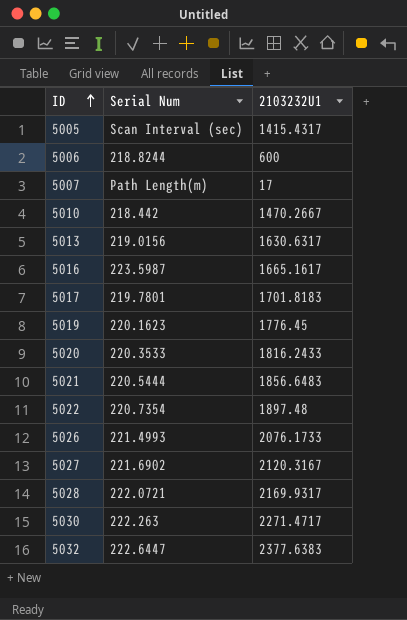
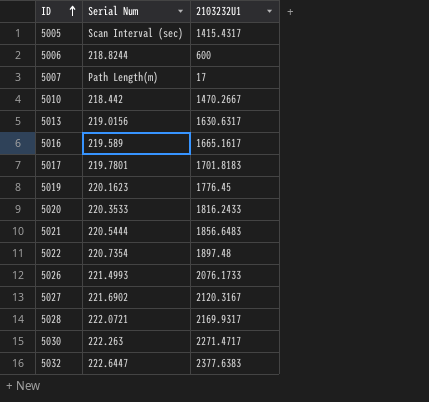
5016 | Serial Num: 223.5987 -> 219.589

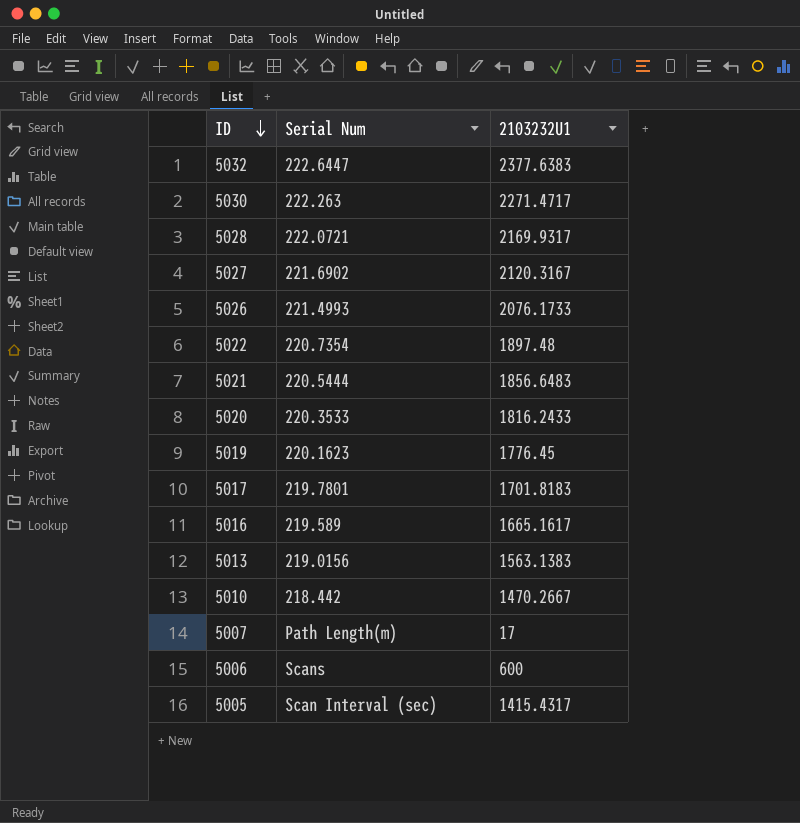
row order: ID ascending -> ID descending
5013 | 2103232U1: 1630.6317 -> 1563.1383
5006 | Serial Num: 218.8244 -> Scans

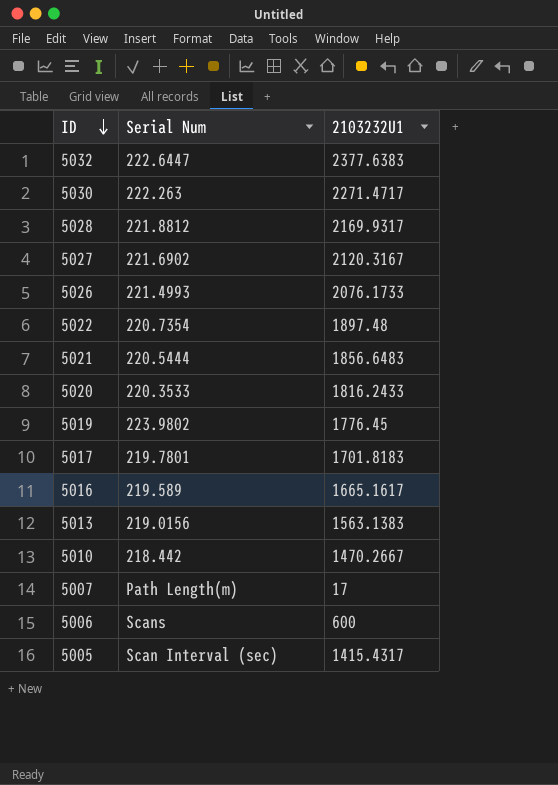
5028 | Serial Num: 222.0721 -> 221.8812
5019 | Serial Num: 220.1623 -> 223.9802

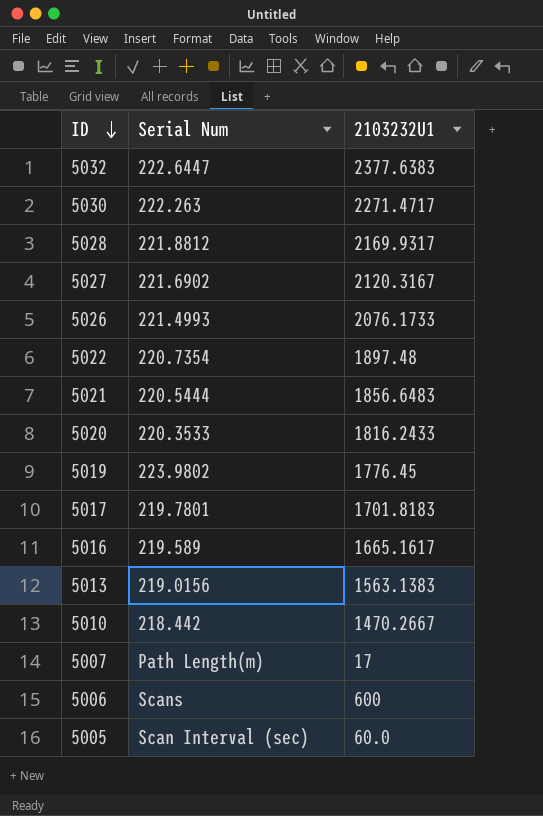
5005 | 2103232U1: 1415.4317 -> 60.0

